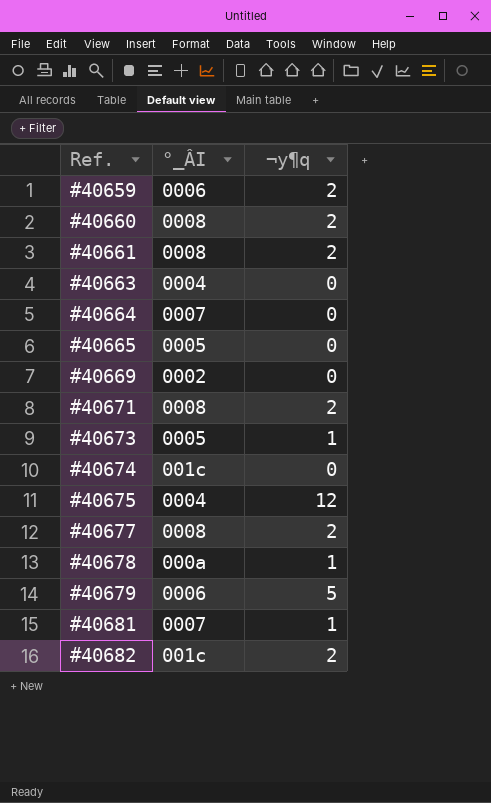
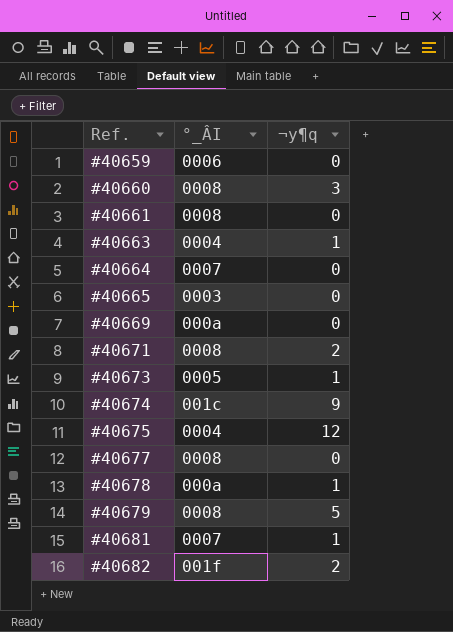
#40659 | ¬y¶q: 2 -> 0
#40660 | ¬y¶q: 2 -> 3
#40661 | ¬y¶q: 2 -> 0
#40663 | ¬y¶q: 0 -> 1
#40665 | °_ÂI: 0005 -> 0003
#40669 | °_ÂI: 0002 -> 000a
#40674 | ¬y¶q: 0 -> 9
#40677 | ¬y¶q: 2 -> 0
#40679 | °_ÂI: 0006 -> 0008
#40682 | °_ÂI: 001c -> 001f

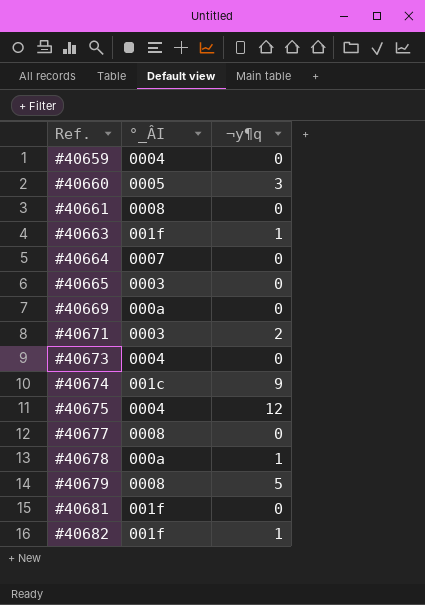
#40659 | °_ÂI: 0006 -> 0004
#40660 | °_ÂI: 0008 -> 0005
#40663 | °_ÂI: 0004 -> 001f
#40671 | °_ÂI: 0008 -> 0003
#40673 | °_ÂI: 0005 -> 0004
#40673 | ¬y¶q: 1 -> 0
#40681 | °_ÂI: 0007 -> 001f
#40681 | ¬y¶q: 1 -> 0
#40682 | ¬y¶q: 2 -> 1

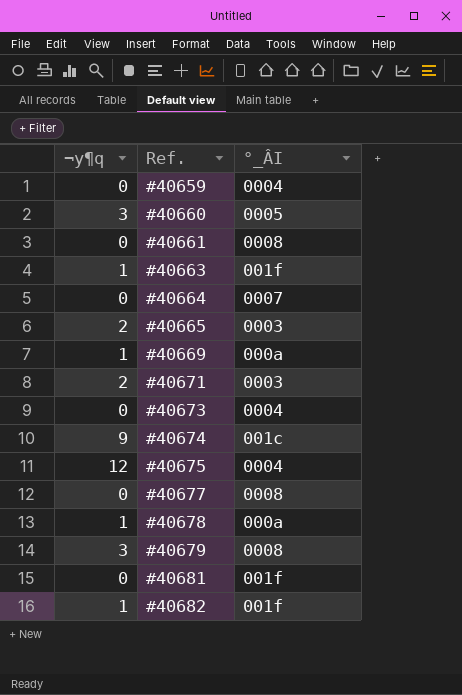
column ¬y¶q | position: 3 -> 1
#40665 | ¬y¶q: 0 -> 2
#40669 | ¬y¶q: 0 -> 1
#40679 | ¬y¶q: 5 -> 3

